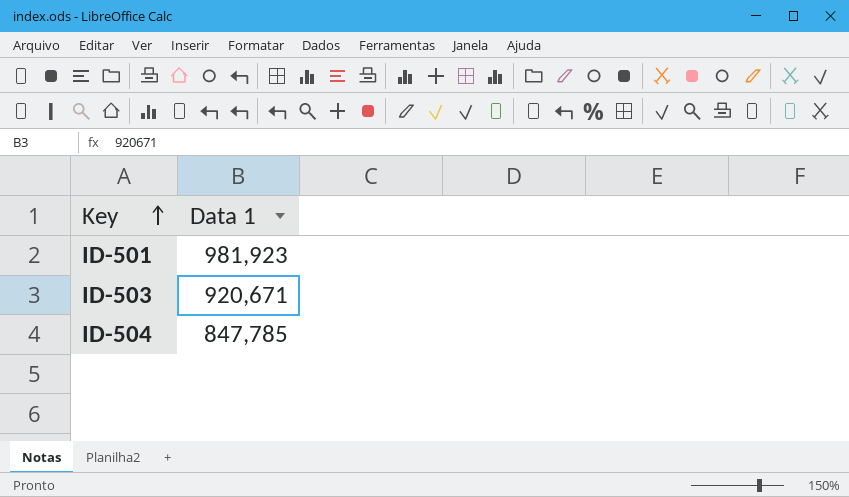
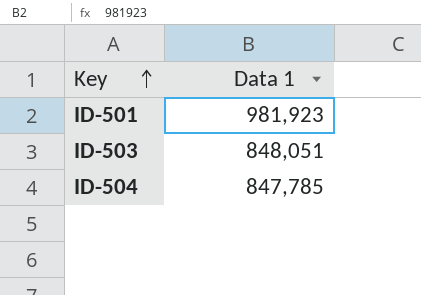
ID-503 | Data 1: 920,671 -> 848,051

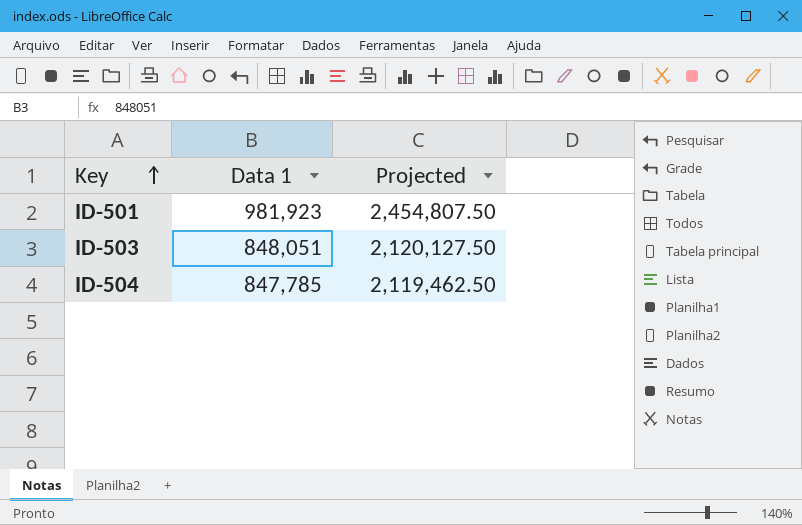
column Projected | formula: none -> [Data 1] * 2.5

